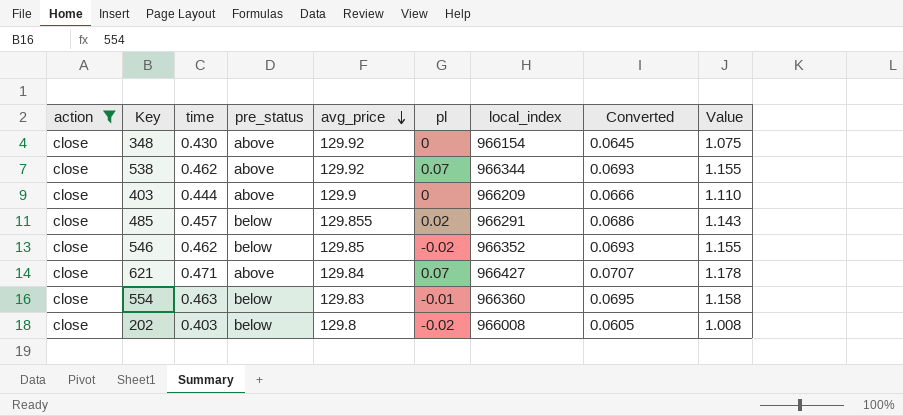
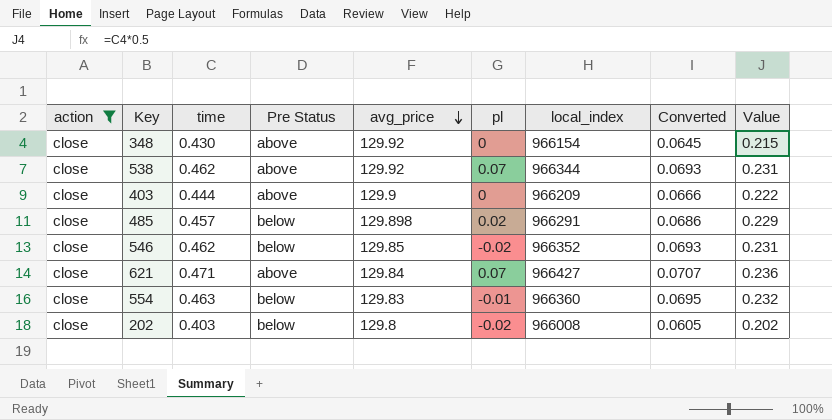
column name: pre_status -> Pre Status
column Value | formula: [time] * 2.5 -> [time] * 0.5
485 | avg_price: 129.855 -> 129.898

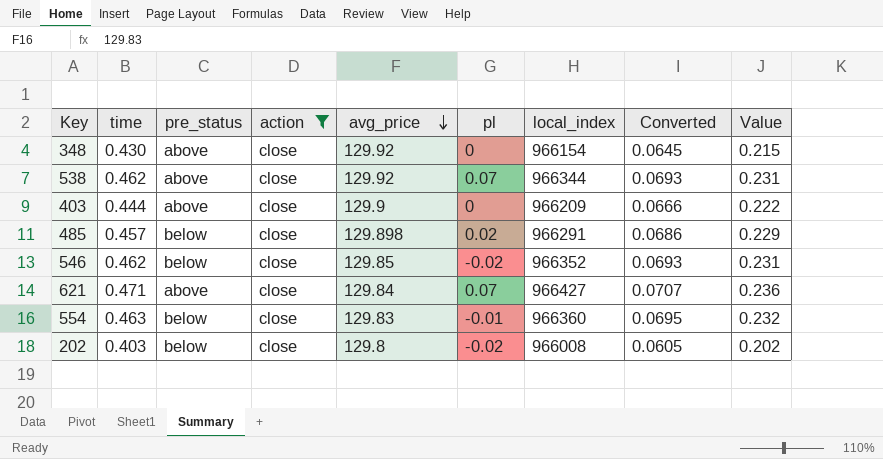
column name: Pre Status -> pre_status
column action | position: 1 -> 4

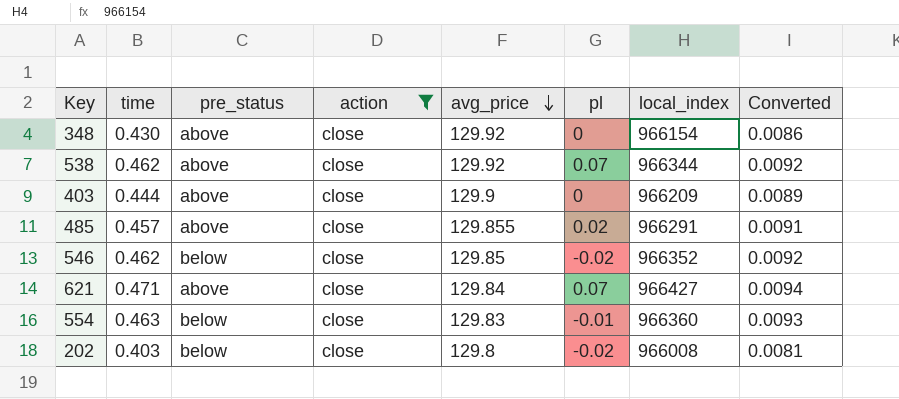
column Value | formula: [time] * 0.5 -> none
column Converted | formula: [time] * 0.15 -> [time] * 0.02
485 | pre_status: below -> above
485 | avg_price: 129.898 -> 129.855

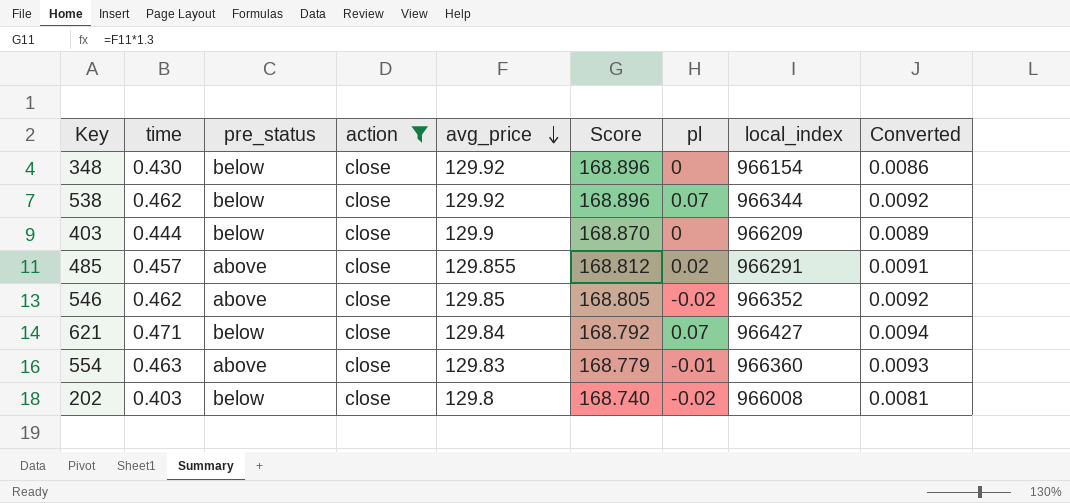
column Score | formula: none -> [avg_price] * 1.3
348 | pre_status: above -> below
538 | pre_status: above -> below
403 | pre_status: above -> below
546 | pre_status: below -> above
621 | pre_status: above -> below
554 | pre_status: below -> above

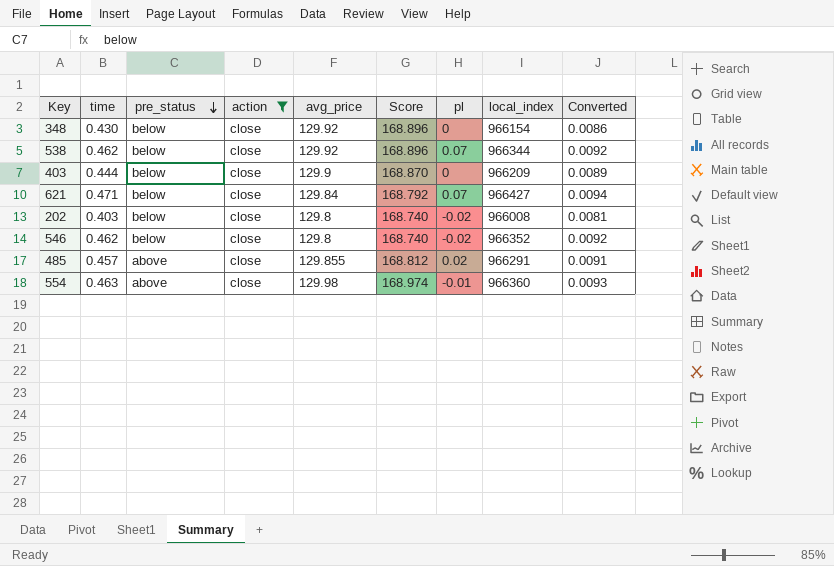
row order: avg_price descending -> pre_status descending
546 | pre_status: above -> below
546 | avg_price: 129.85 -> 129.8
546 | Score: 168.805 -> 168.740
554 | avg_price: 129.83 -> 129.98
554 | Score: 168.779 -> 168.974

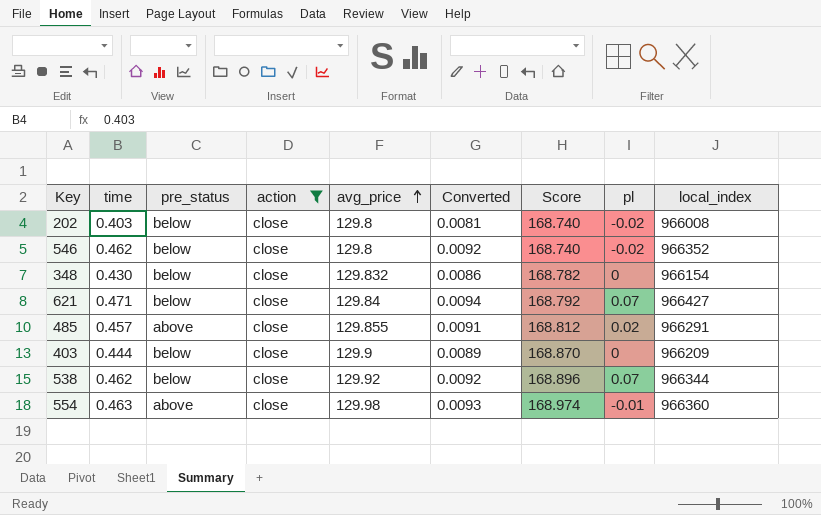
row order: pre_status descending -> avg_price ascending
column Converted | position: 9 -> 6
348 | avg_price: 129.92 -> 129.832
348 | Score: 168.896 -> 168.782

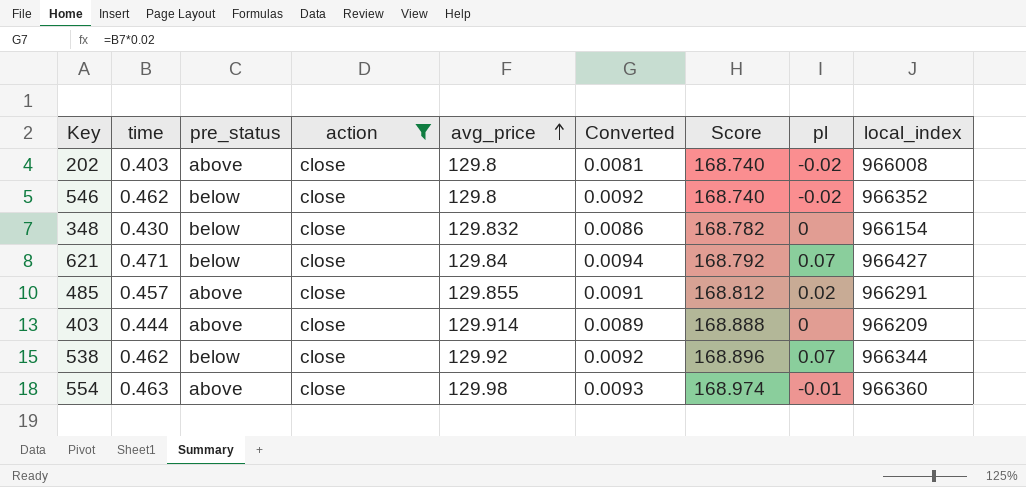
202 | pre_status: below -> above
403 | pre_status: below -> above
403 | avg_price: 129.9 -> 129.914
403 | Score: 168.870 -> 168.888

